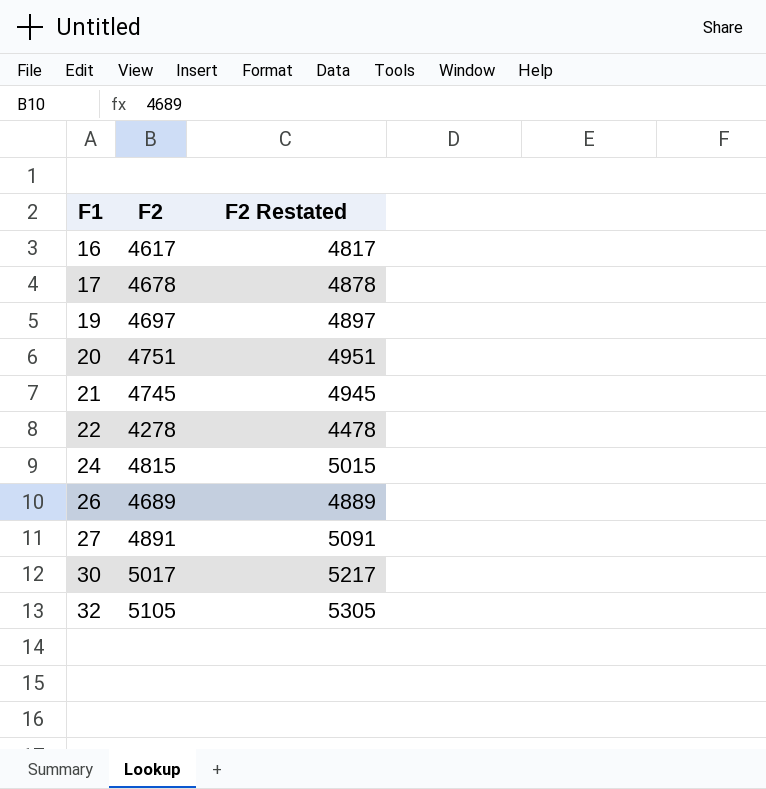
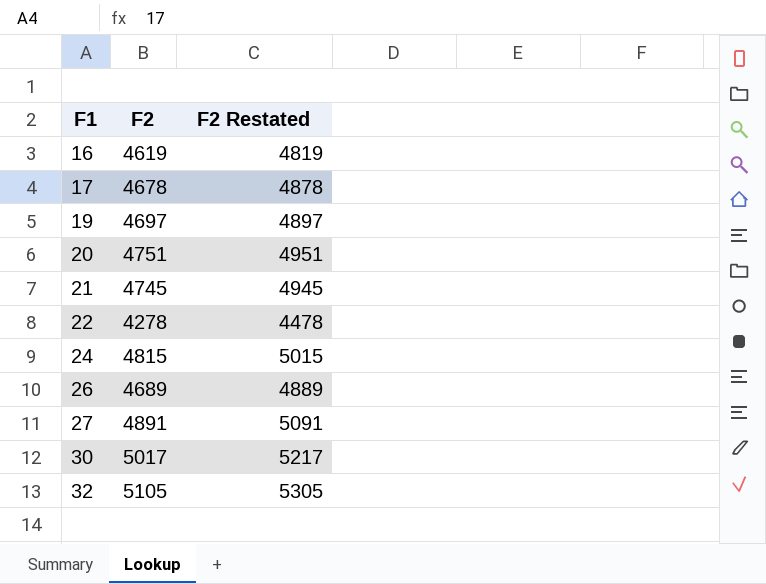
16 | F2: 4617 -> 4619
16 | F2 Restated: 4817 -> 4819

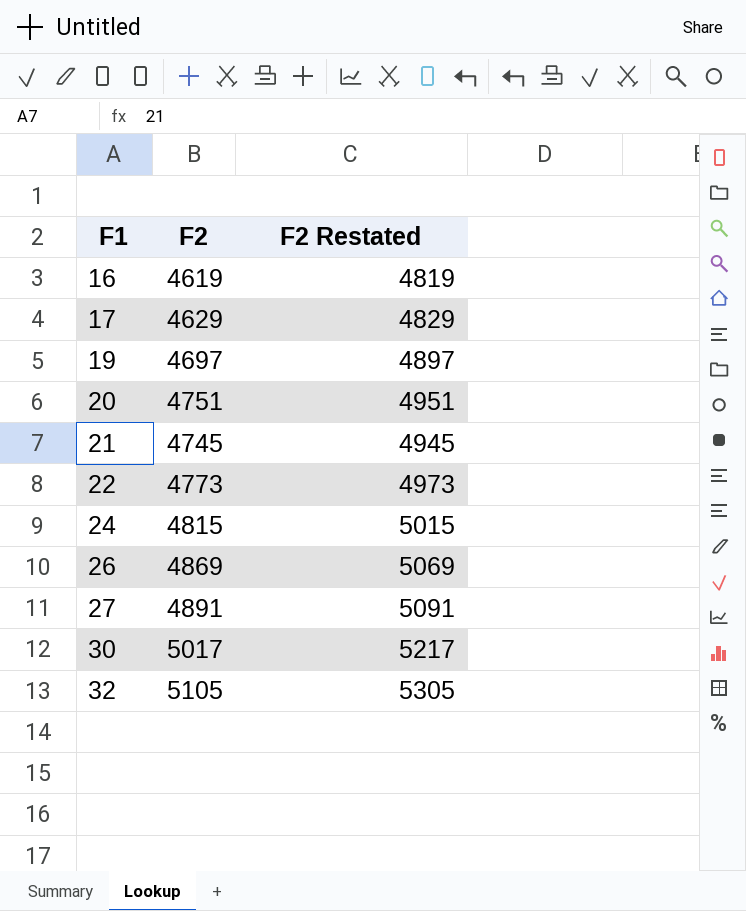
17 | F2: 4678 -> 4629
17 | F2 Restated: 4878 -> 4829
22 | F2: 4278 -> 4773
22 | F2 Restated: 4478 -> 4973
26 | F2: 4689 -> 4869
26 | F2 Restated: 4889 -> 5069

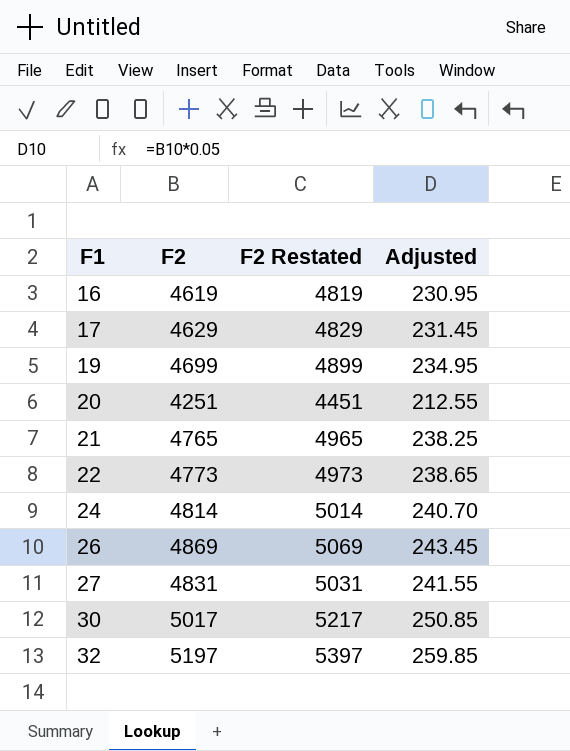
column Adjusted | formula: none -> [F2] * 0.05
19 | F2: 4697 -> 4699
19 | F2 Restated: 4897 -> 4899
20 | F2: 4751 -> 4251
20 | F2 Restated: 4951 -> 4451
21 | F2: 4745 -> 4765
21 | F2 Restated: 4945 -> 4965
24 | F2: 4815 -> 4814
24 | F2 Restated: 5015 -> 5014
27 | F2: 4891 -> 4831
27 | F2 Restated: 5091 -> 5031
32 | F2: 5105 -> 5197
32 | F2 Restated: 5305 -> 5397

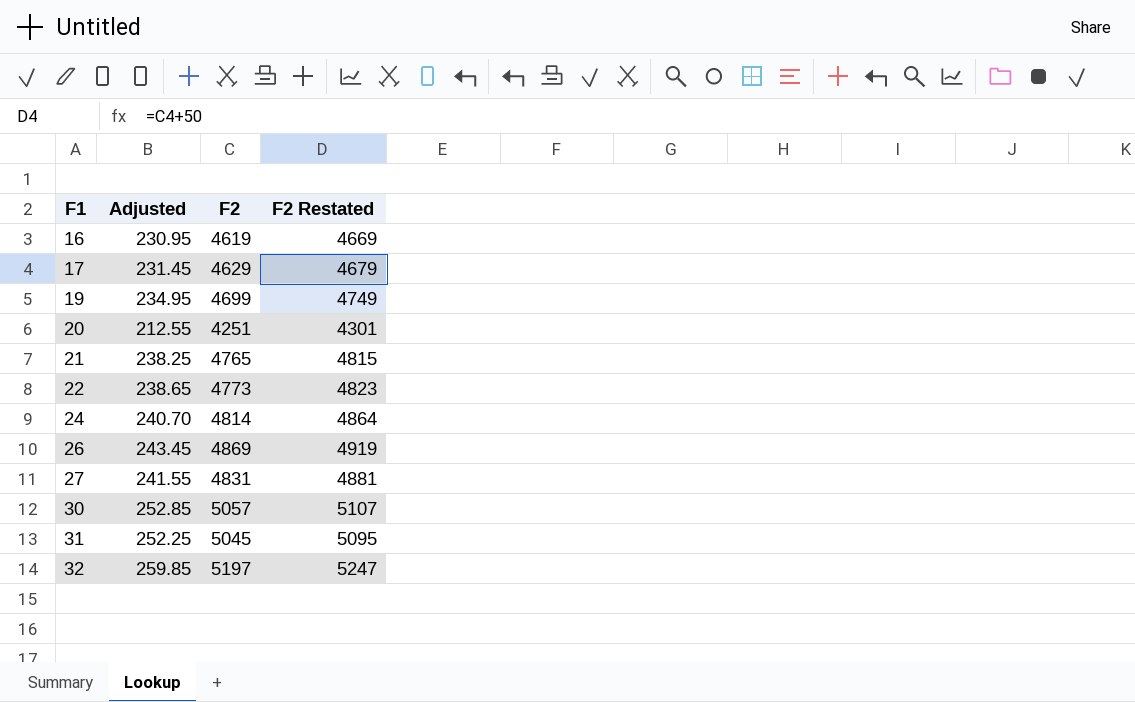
column Adjusted | position: 4 -> 2
column F2 Restated | formula: [F2] + 200 -> [F2] + 50
30 | Adjusted: 250.85 -> 252.85
30 | F2: 5017 -> 5057
row 31: none -> 252.25 | 5045 | 5095

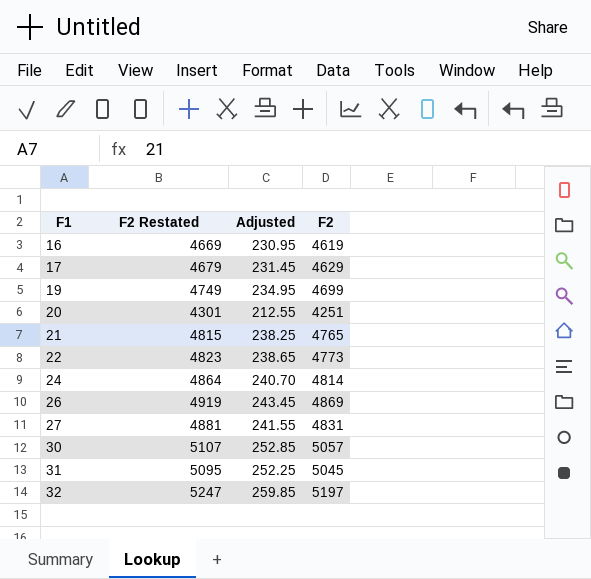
column F2 Restated | position: 4 -> 2

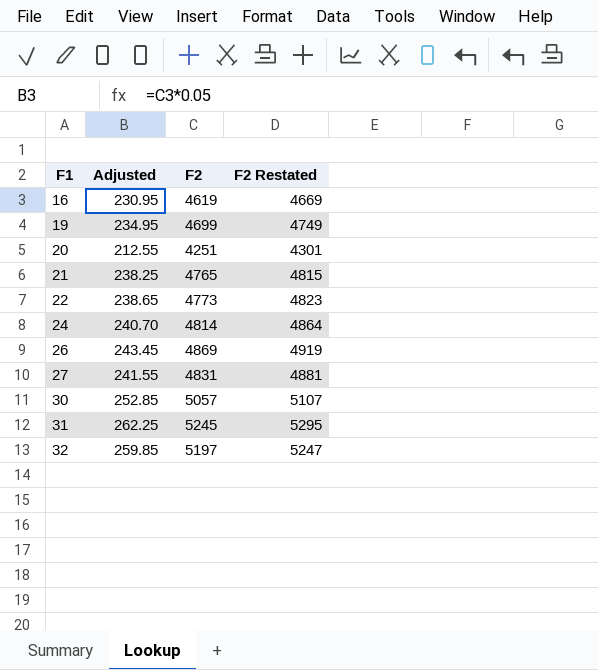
column F2 Restated | position: 2 -> 4
row 17: 4679 | 231.45 | 4629 -> none
31 | Adjusted: 252.25 -> 262.25
31 | F2: 5045 -> 5245
31 | F2 Restated: 5095 -> 5295

